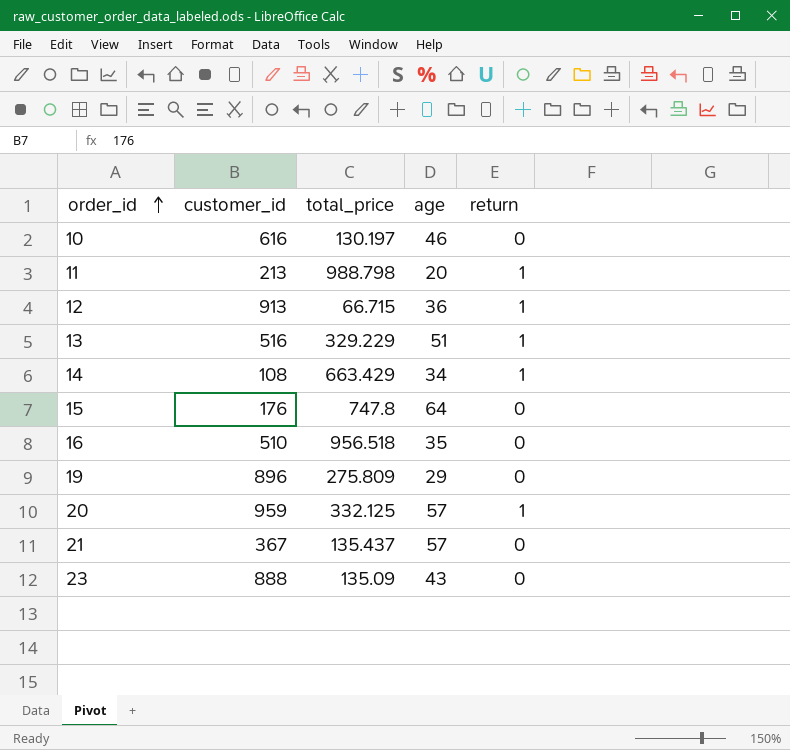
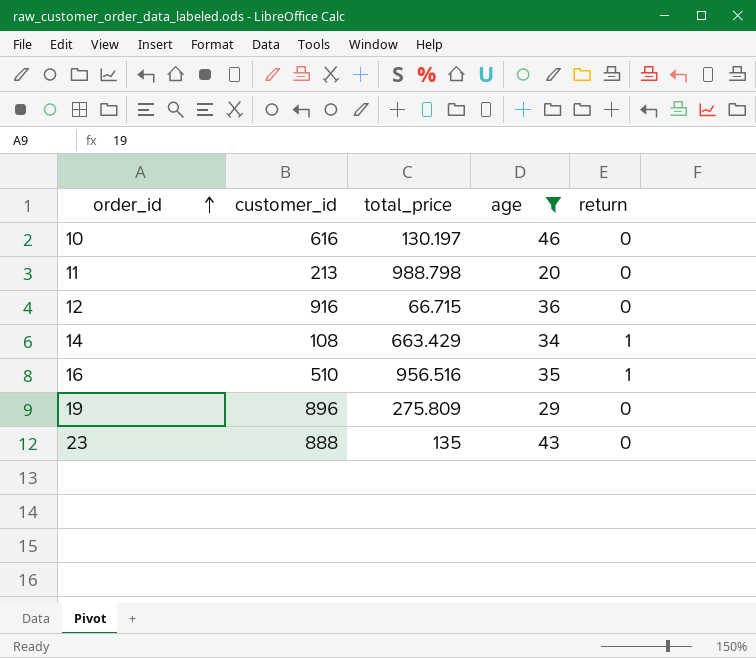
filter: none -> age <= 46
11 | return: 1 -> 0
12 | customer_id: 913 -> 916
12 | return: 1 -> 0
16 | total_price: 956.518 -> 956.516
16 | return: 0 -> 1
23 | total_price: 135.09 -> 135

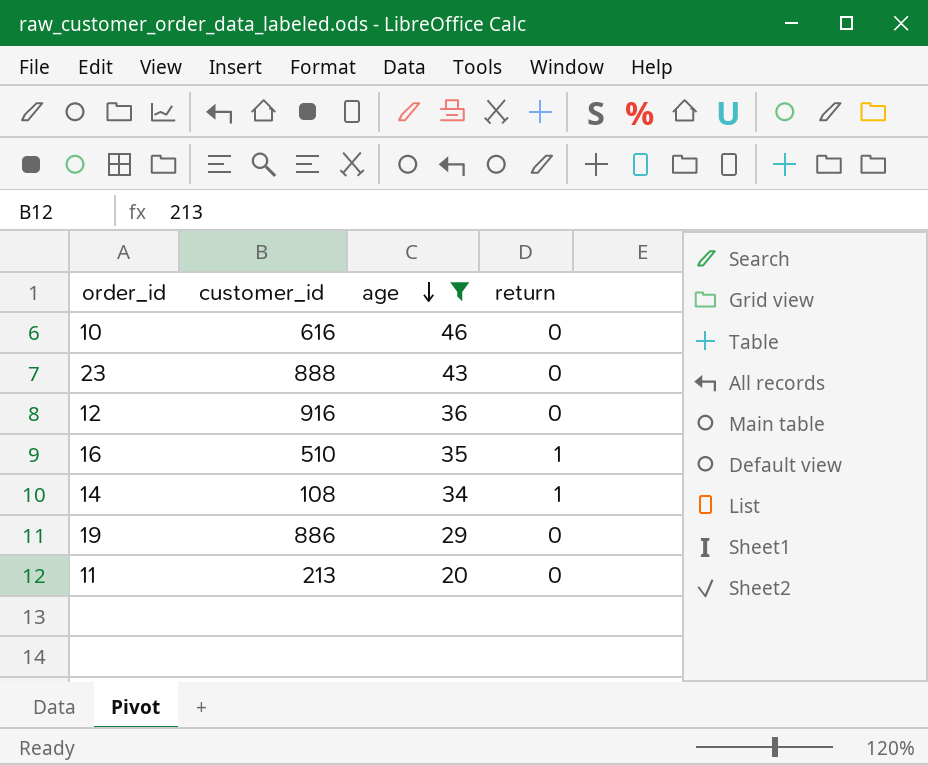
row order: order_id ascending -> age descending
column total_price | position: 3 -> none
19 | customer_id: 896 -> 886

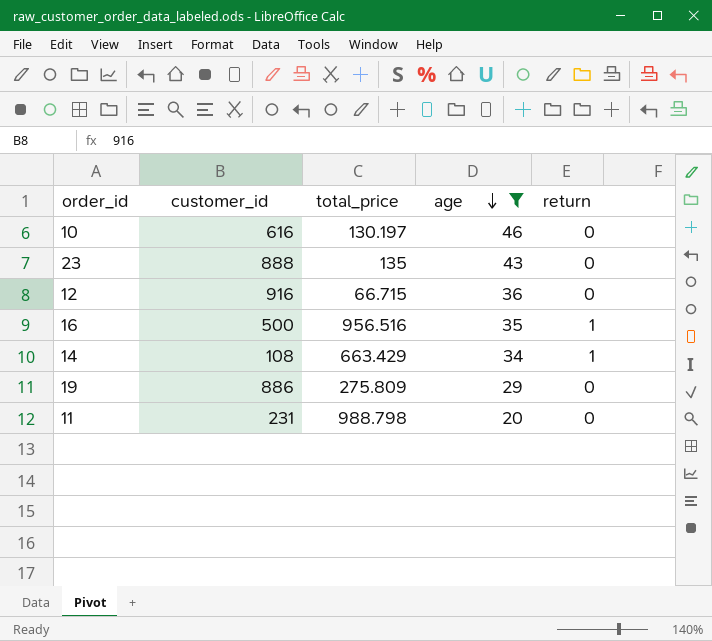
column total_price | position: none -> 3
16 | customer_id: 510 -> 500
11 | customer_id: 213 -> 231

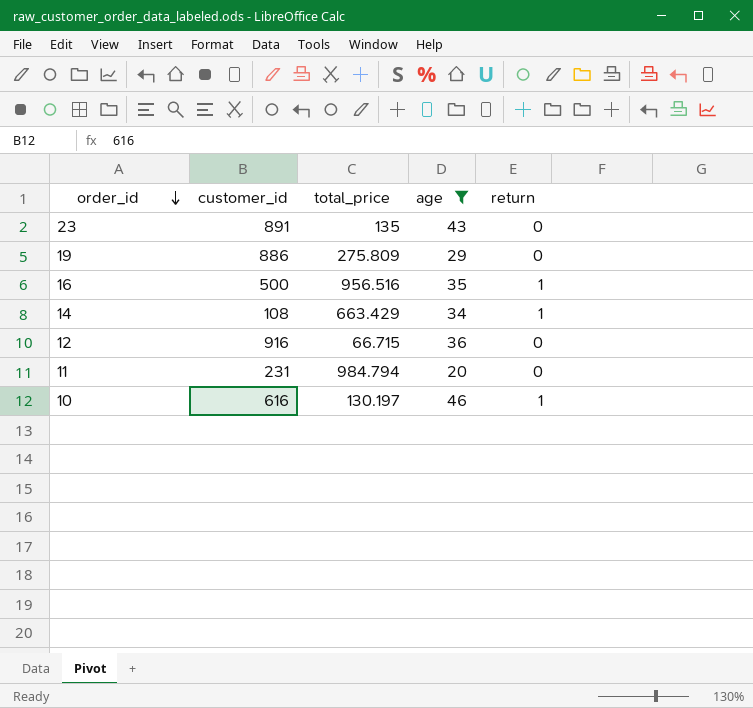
row order: age descending -> order_id descending
23 | customer_id: 888 -> 891
11 | total_price: 988.798 -> 984.794
10 | return: 0 -> 1

